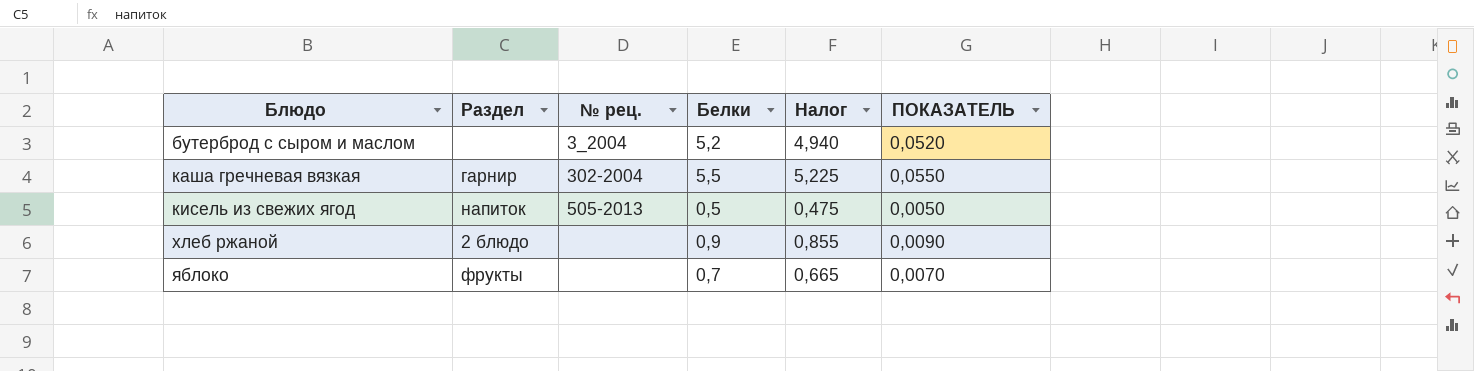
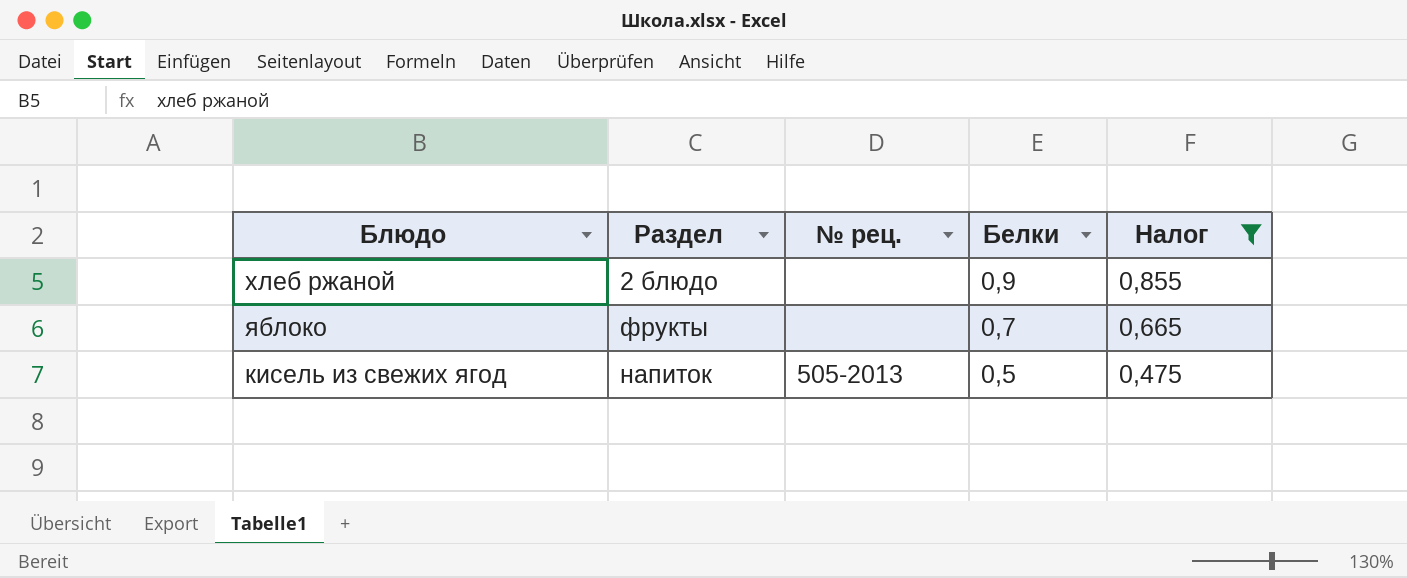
filter: none -> Налог <= 0,855
row order: Блюдо ascending -> Белки descending
column ПОКАЗАТЕЛЬ | formula: [Белки] * 0,01 -> none

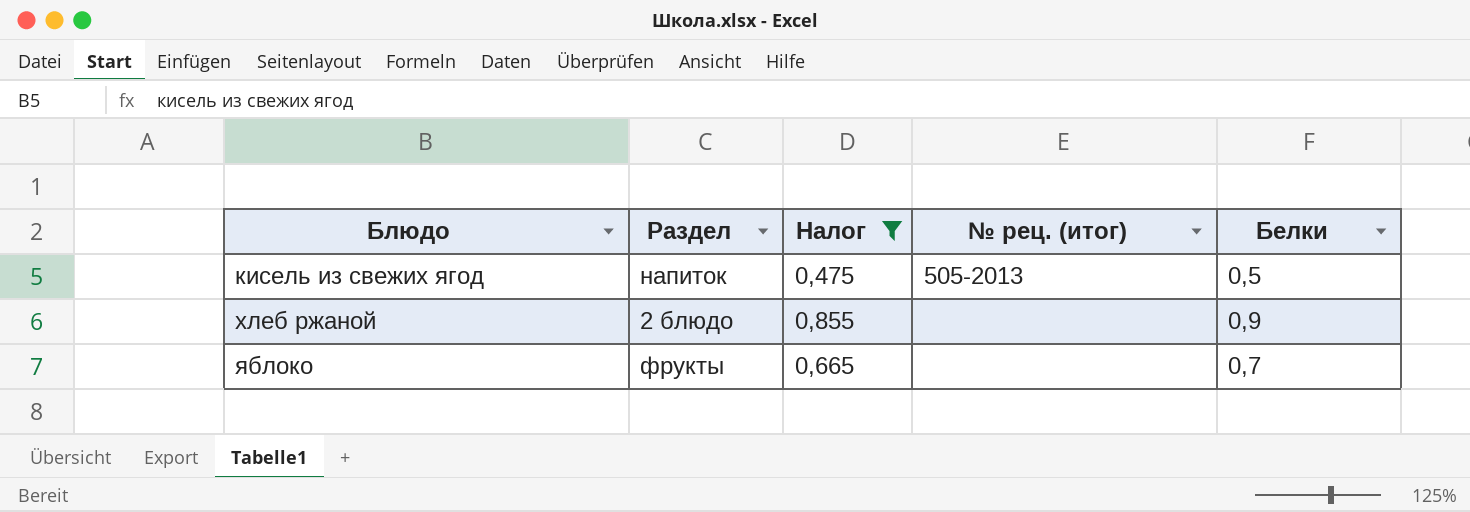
row order: Белки descending -> Блюдо ascending
column Налог | position: 5 -> 3
column name: № рец. -> № рец. (итог)

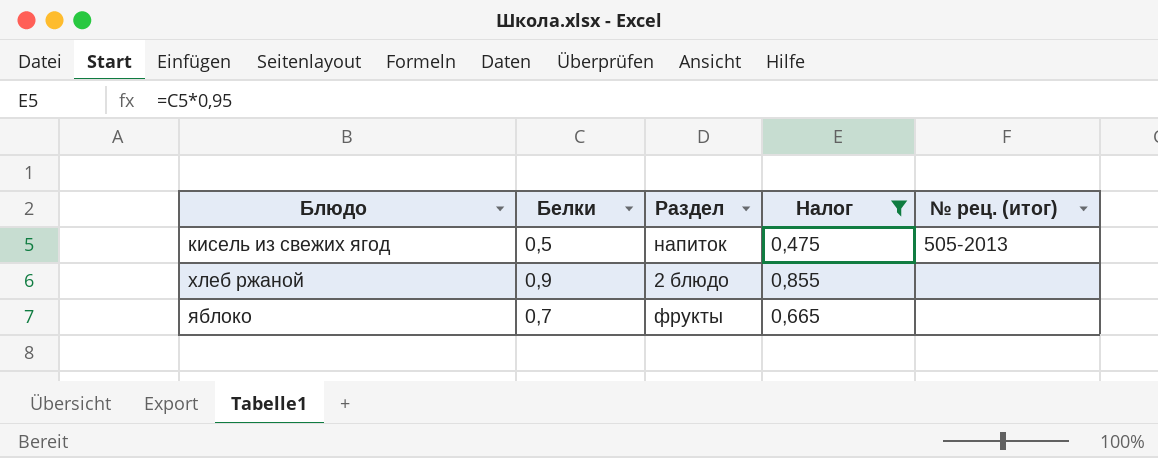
column Белки | position: 5 -> 2

